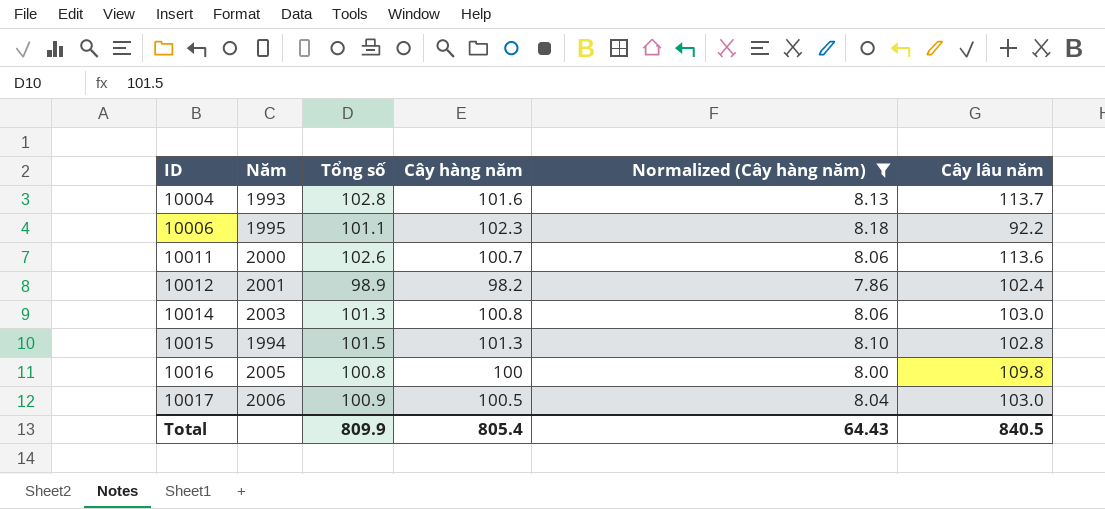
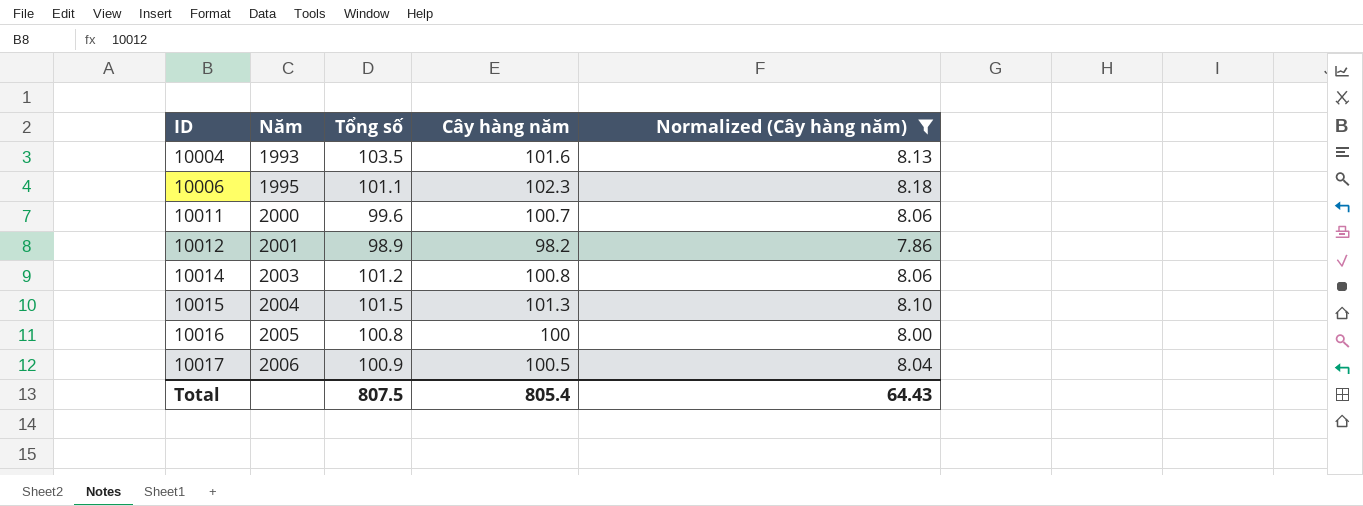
column Cây lâu năm | position: 6 -> none
10004 | Tổng số: 102.8 -> 103.5
10011 | Tổng số: 102.6 -> 99.6
10014 | Tổng số: 101.3 -> 101.2
10015 | Năm: 1994 -> 2004
Total | Tổng số: 809.9 -> 807.5

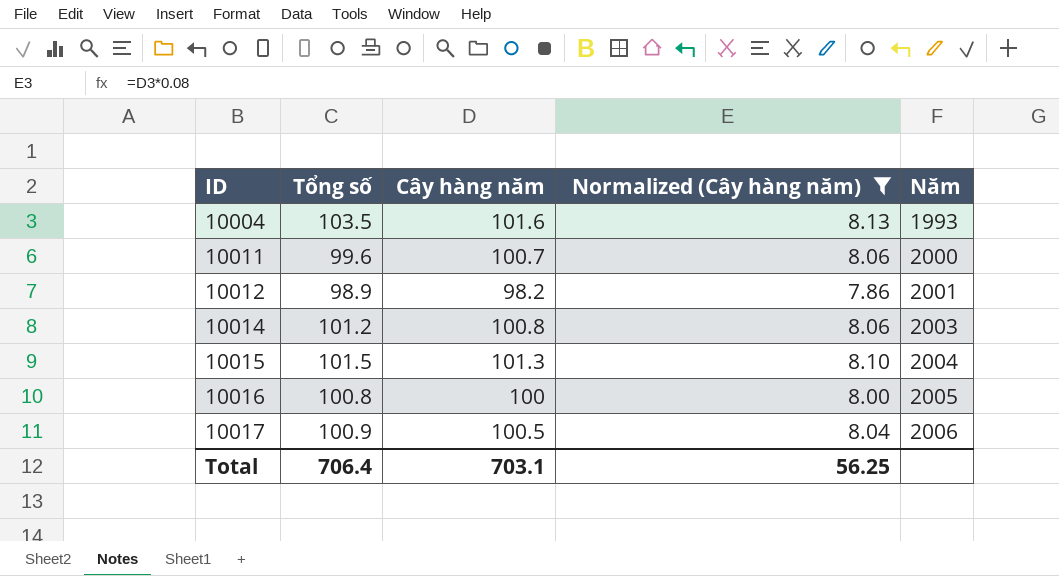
column Năm | position: 2 -> 5
row 10006: 1995 | 101.1 | 102.3 | 8.18 -> none
Total | Tổng số: 807.5 -> 706.4
Total | Cây hàng năm: 805.4 -> 703.1
Total | Normalized (Cây hàng năm): 64.43 -> 56.25

